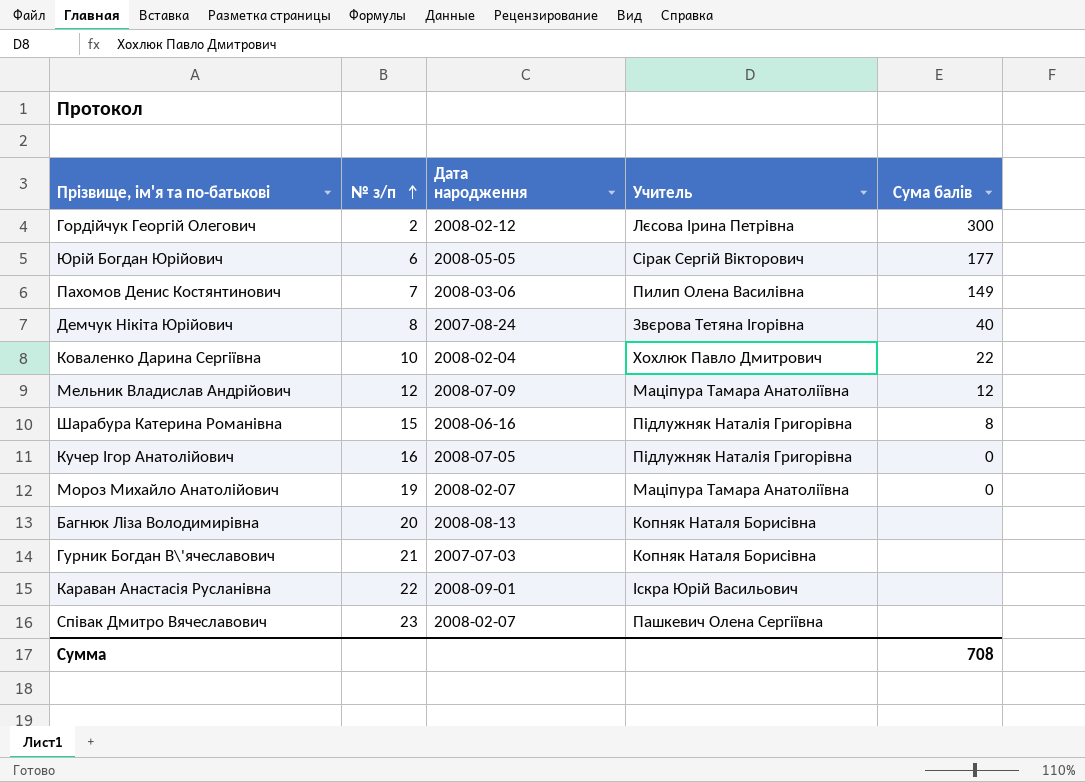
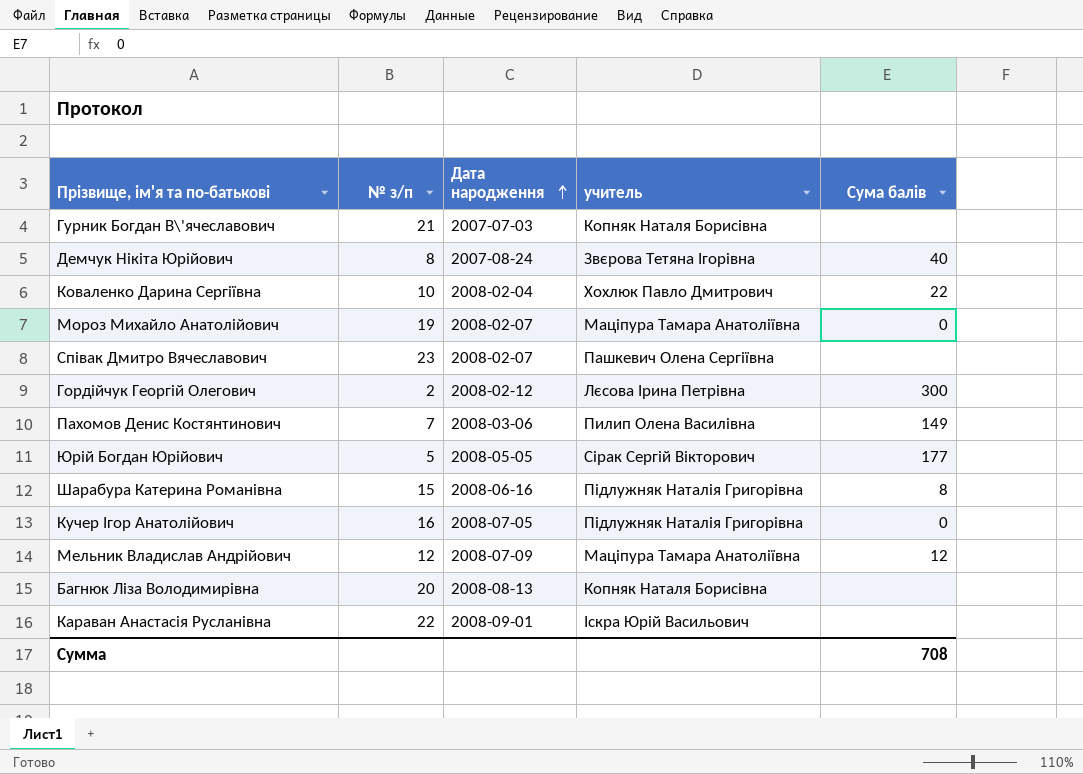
row order: № з/п ascending -> Дата народження ascending
column name: Учитель -> учитель
Юрій Богдан Юрійович | № з/п: 6 -> 5

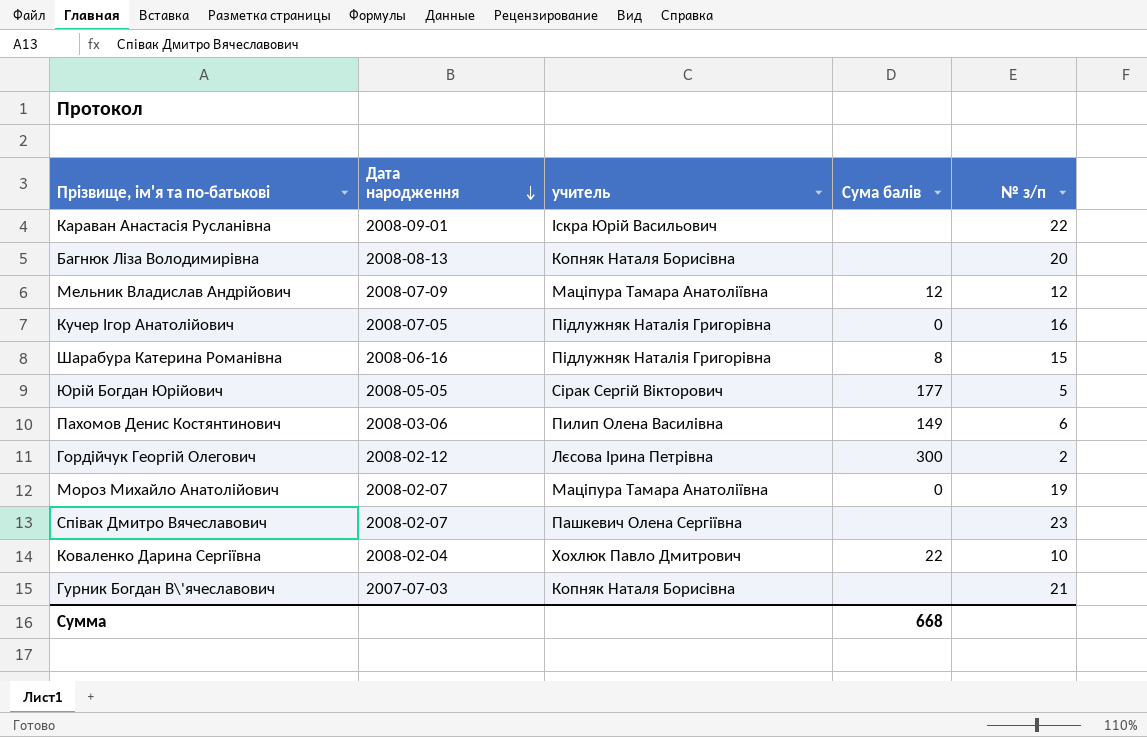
row order: Дата народження ascending -> Дата народження descending
column № з/п | position: 2 -> 5
row Демчук Нікіта Юрійович: 8 | 2007-08-24 | Звєрова Тетяна Ігорівна | 40 -> none
Пахомов Денис Костянтинович | № з/п: 7 -> 6
Сумма | Сума балів: 708 -> 668

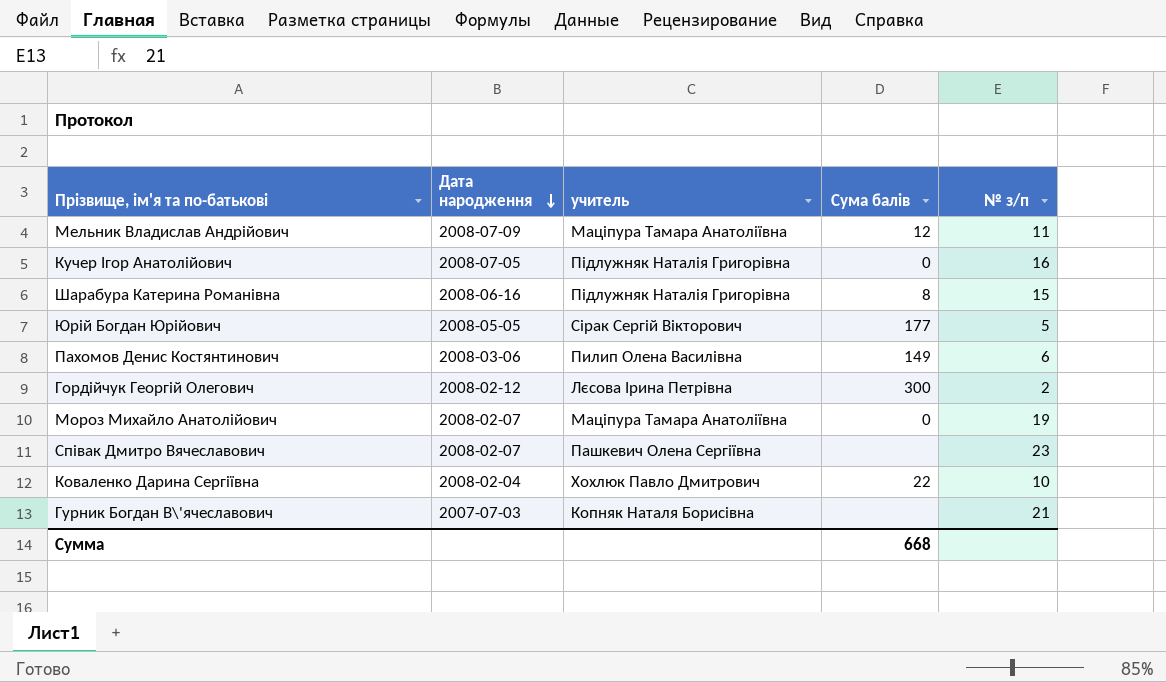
row Караван Анастасія Русланівна: 2008-09-01 | Іскра Юрій Васильович | none | 22 -> none
row Багнюк Ліза Володимирівна: 2008-08-13 | Копняк Наталя Борисівна | none | 20 -> none
Мельник Владислав Андрійович | № з/п: 12 -> 11

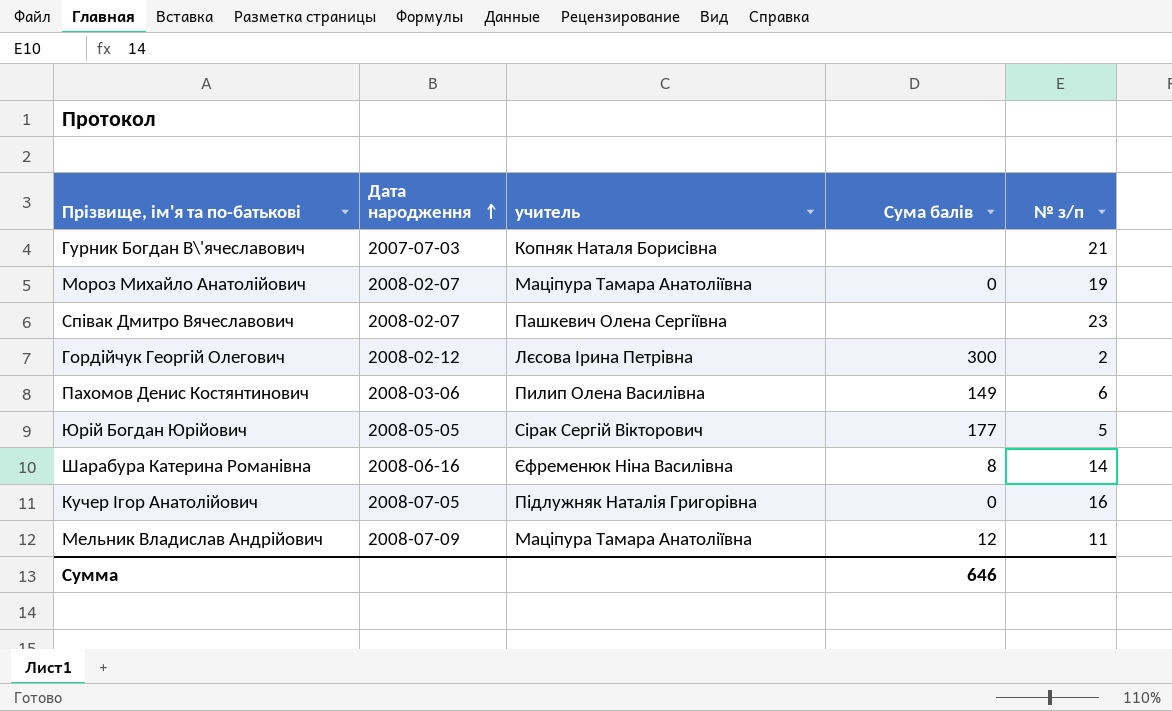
row order: Дата народження descending -> Дата народження ascending
row Коваленко Дарина Сергіївна: 2008-02-04 | Хохлюк Павло Дмитрович | 22 | 10 -> none
Шарабура Катерина Романівна | учитель: Підлужняк Наталія Григорівна -> Єфременюк Ніна Василівна
Шарабура Катерина Романівна | № з/п: 15 -> 14
Сумма | Сума балів: 668 -> 646

